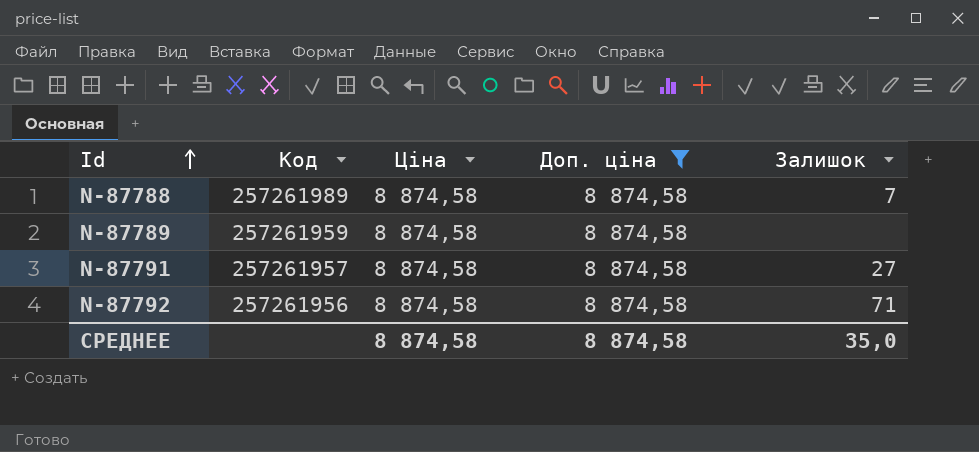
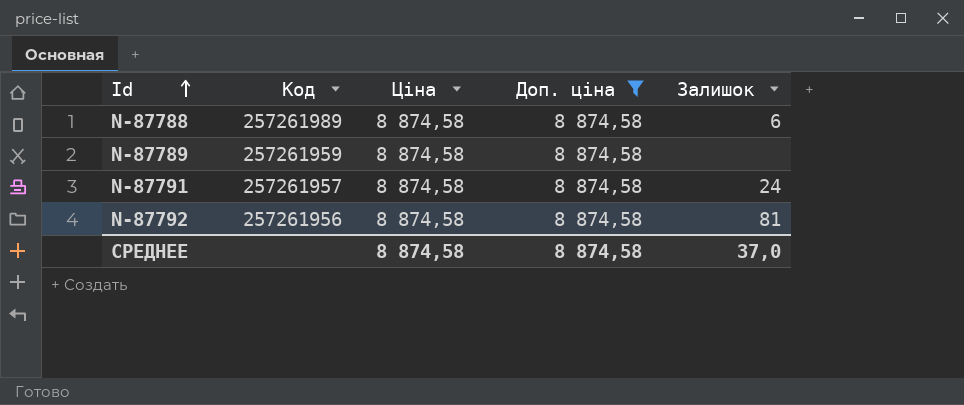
N-87788 | Залишок: 7 -> 6
N-87791 | Залишок: 27 -> 24
N-87792 | Залишок: 71 -> 81
СРЕДНЕЕ | Залишок: 35,0 -> 37,0

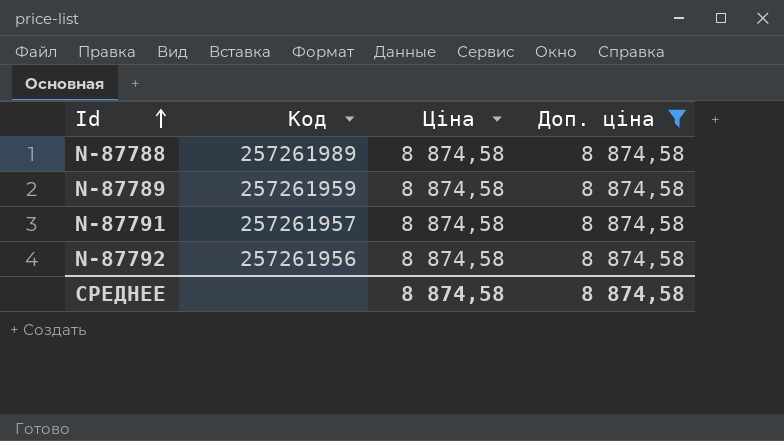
column Залишок | position: 5 -> none

